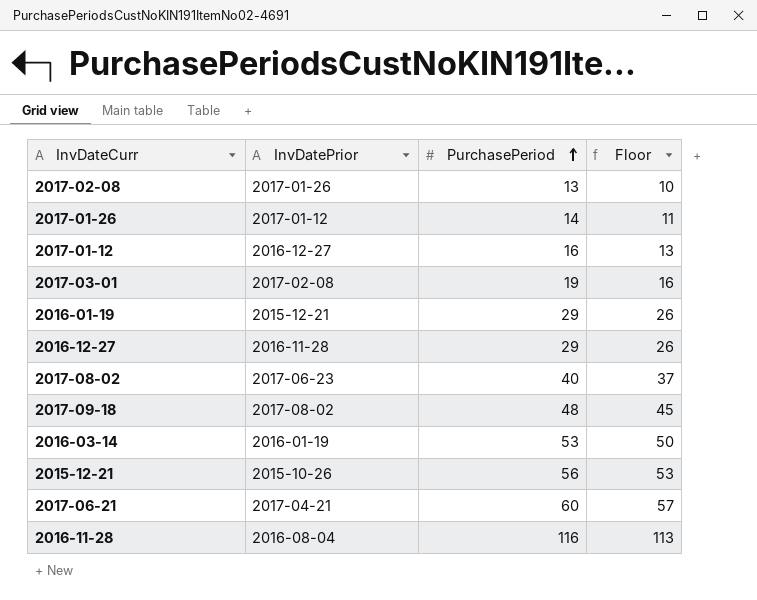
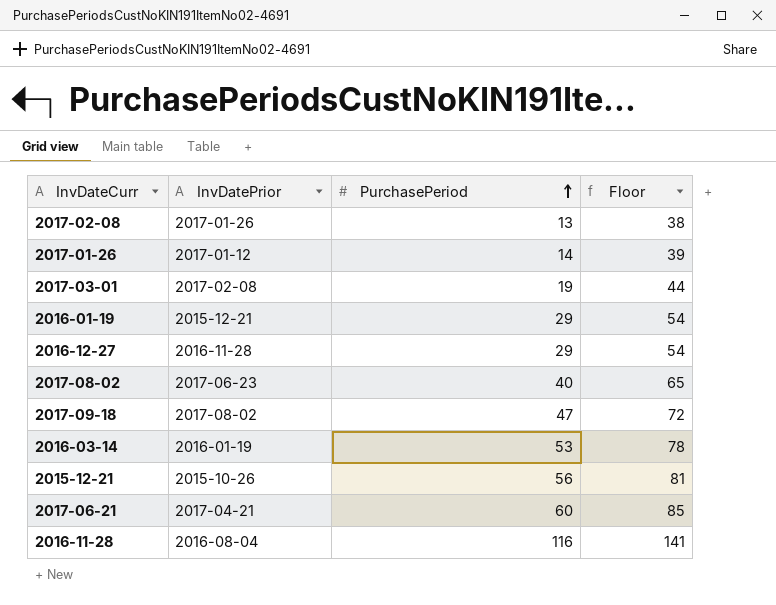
column Floor | formula: [PurchasePeriod] - 3 -> [PurchasePeriod] + 25
row 2017-01-12: 2016-12-27 | 16 | 13 -> none
2017-09-18 | PurchasePeriod: 48 -> 47

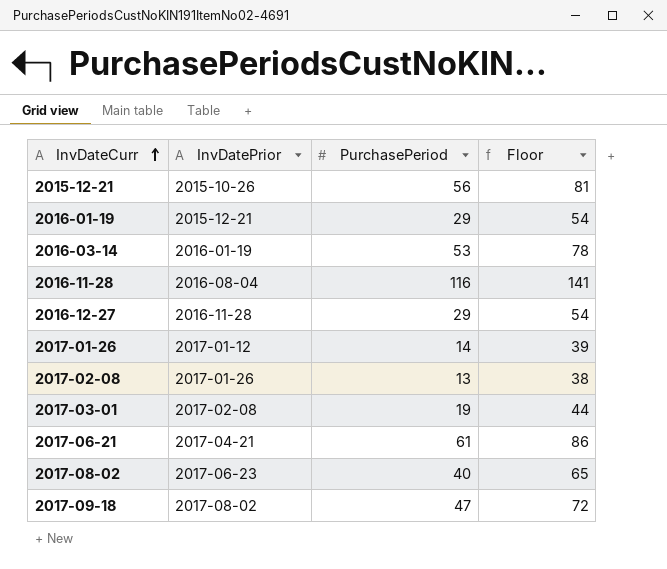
row order: PurchasePeriod ascending -> InvDateCurr ascending
2017-06-21 | PurchasePeriod: 60 -> 61
2017-06-21 | Floor: 85 -> 86

